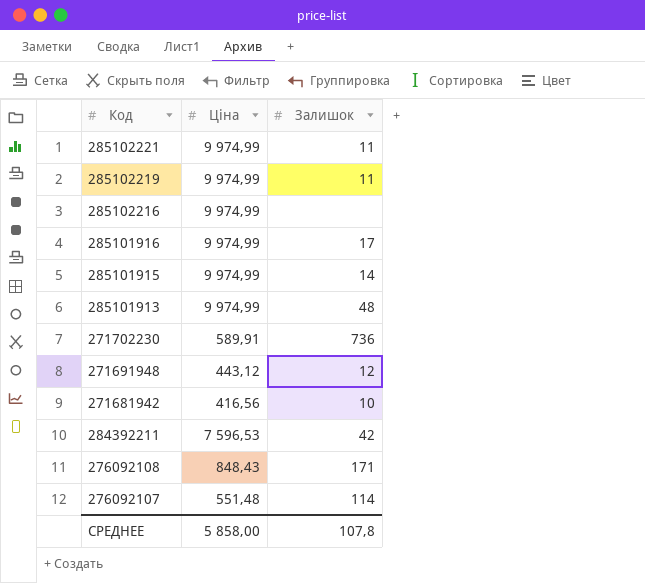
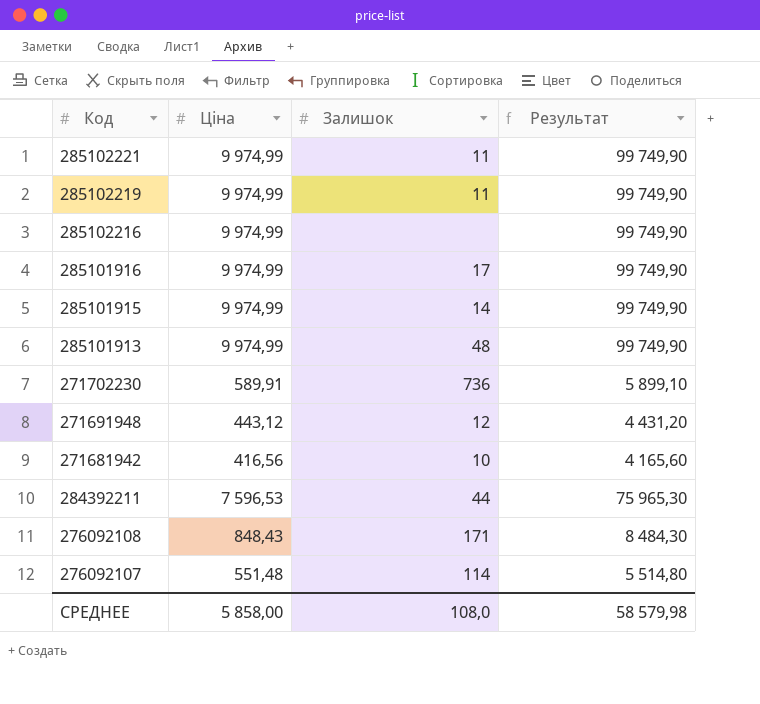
column Результат | formula: none -> [Ціна] * 10
284392211 | Залишок: 42 -> 44
СРЕДНЕЕ | Залишок: 107,8 -> 108,0

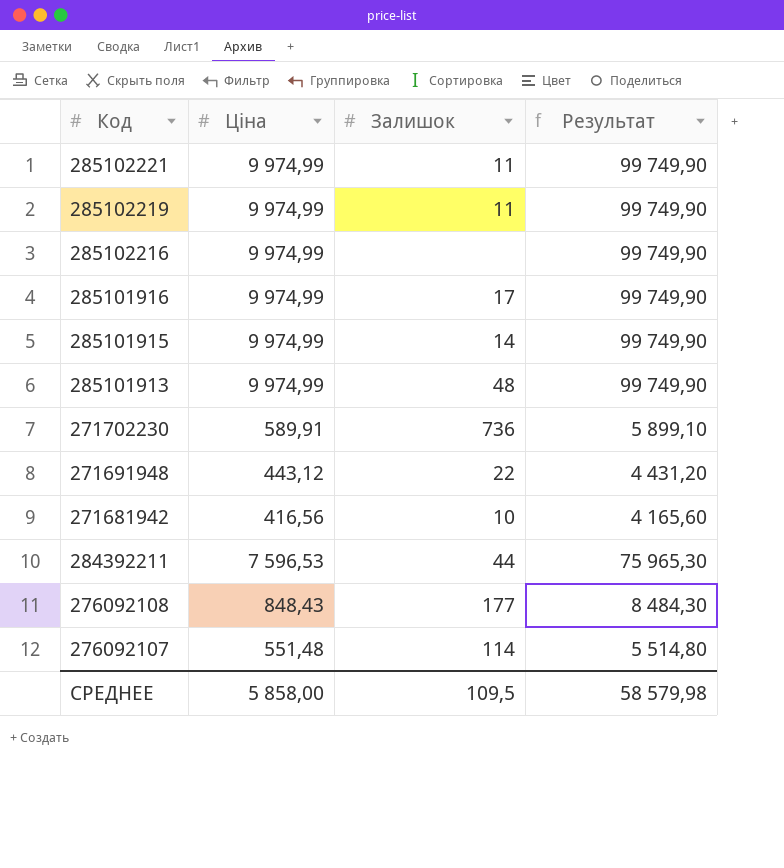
271691948 | Залишок: 12 -> 22
276092108 | Залишок: 171 -> 177
СРЕДНЕЕ | Залишок: 108,0 -> 109,5

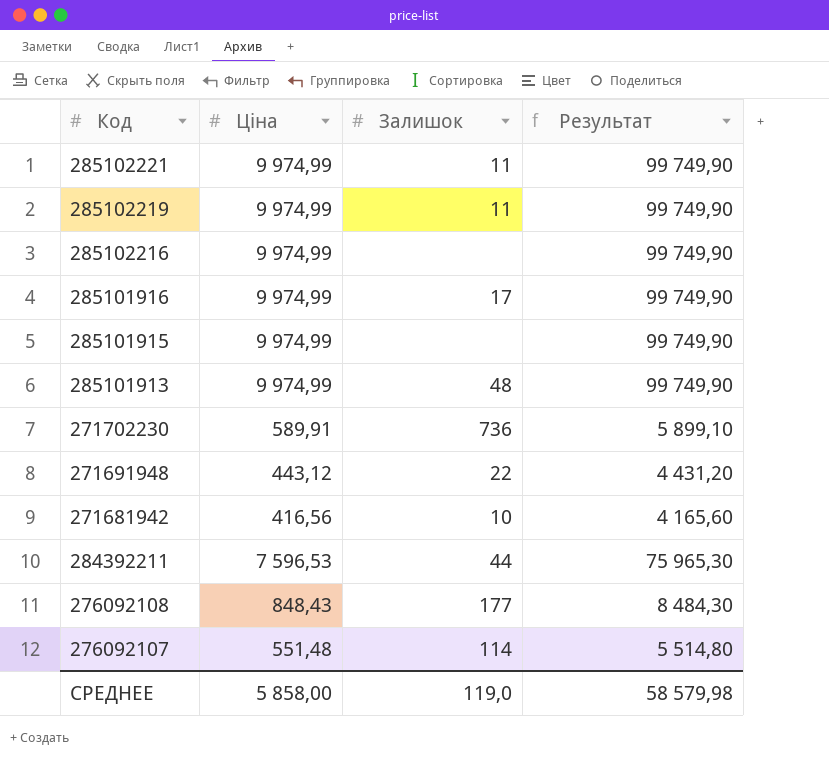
285101915 | Залишок: 14 -> none
СРЕДНЕЕ | Залишок: 109,5 -> 119,0

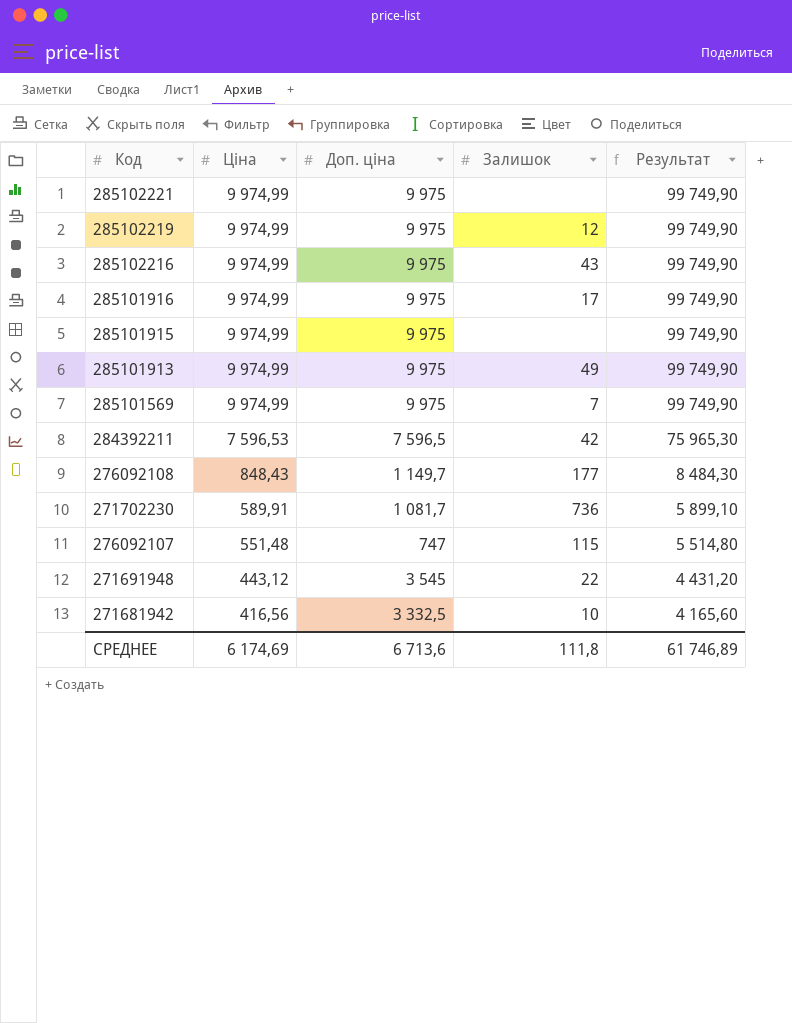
row order: none -> Ціна descending
column Доп. ціна | position: none -> 3
285102221 | Залишок: 11 -> none
285102219 | Залишок: 11 -> 12
285102216 | Залишок: none -> 43
285101913 | Залишок: 48 -> 49
row 285101569: none -> 9 974,99 | 9 975 | 7 | 99 749,90
284392211 | Залишок: 44 -> 42
276092107 | Залишок: 114 -> 115
СРЕДНЕЕ | Ціна: 5 858,00 -> 6 174,69
СРЕДНЕЕ | Залишок: 119,0 -> 111,8
СРЕДНЕЕ | Результат: 58 579,98 -> 61 746,89

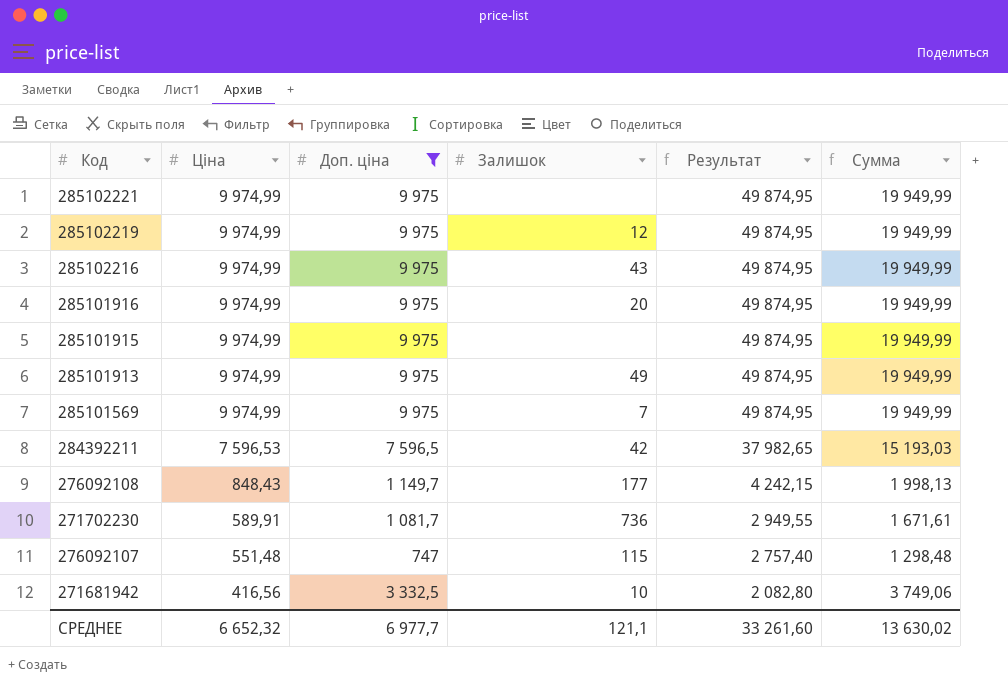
filter: none -> Доп. ціна != 3 545
column Результат | formula: [Ціна] * 10 -> [Ціна] * 5
column Сумма | formula: none -> [Ціна] + [Доп. ціна]
285101916 | Залишок: 17 -> 20
СРЕДНЕЕ | Ціна: 6 174,69 -> 6 652,32
СРЕДНЕЕ | Доп. ціна: 6 713,6 -> 6 977,7
СРЕДНЕЕ | Залишок: 111,8 -> 121,1
СРЕДНЕЕ | Результат: 61 746,89 -> 33 261,60

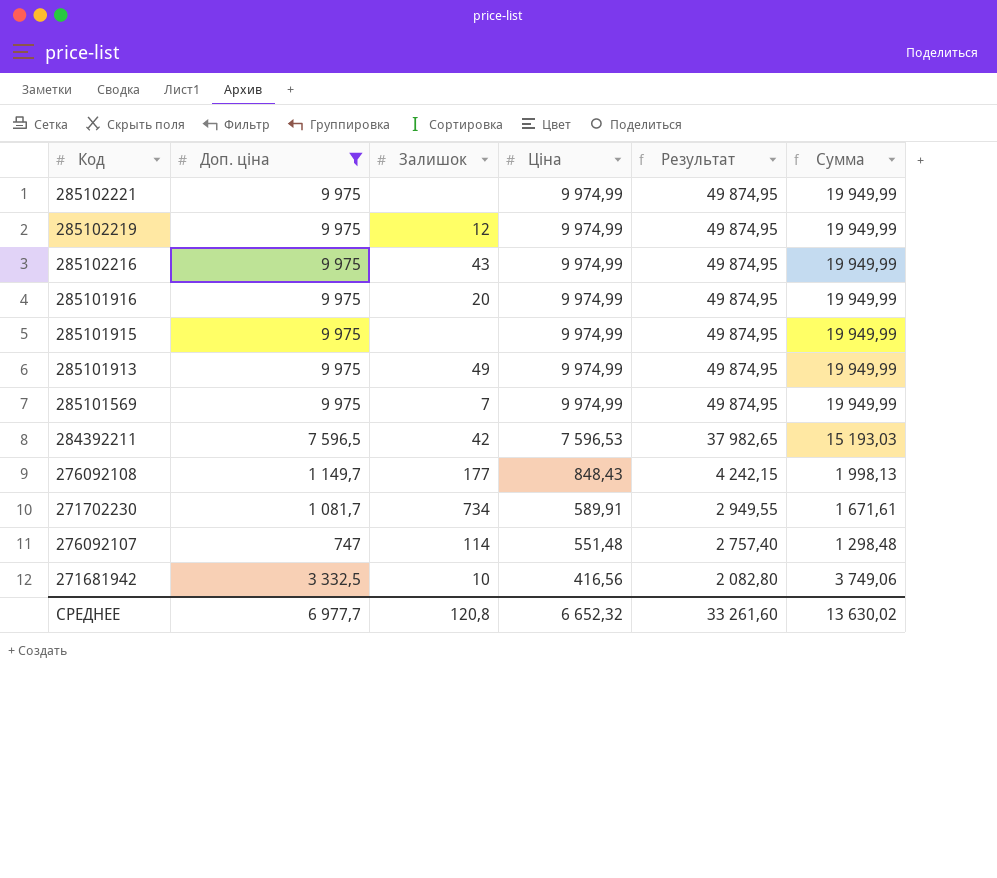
column Ціна | position: 2 -> 4
271702230 | Залишок: 736 -> 734
276092107 | Залишок: 115 -> 114
СРЕДНЕЕ | Залишок: 121,1 -> 120,8

